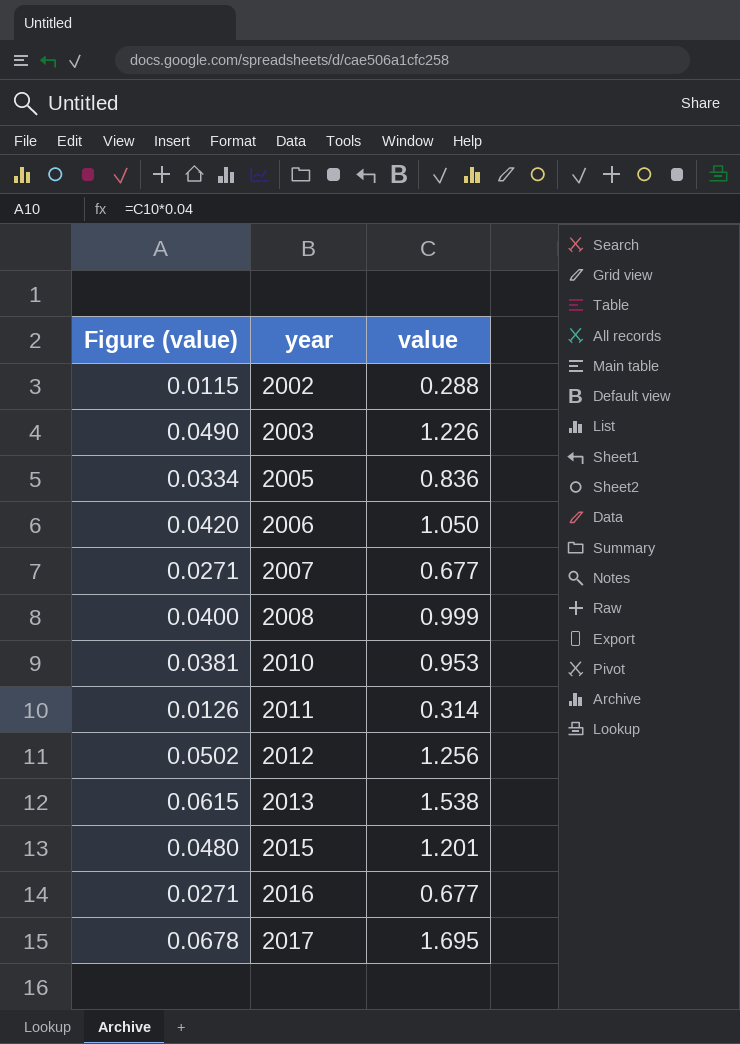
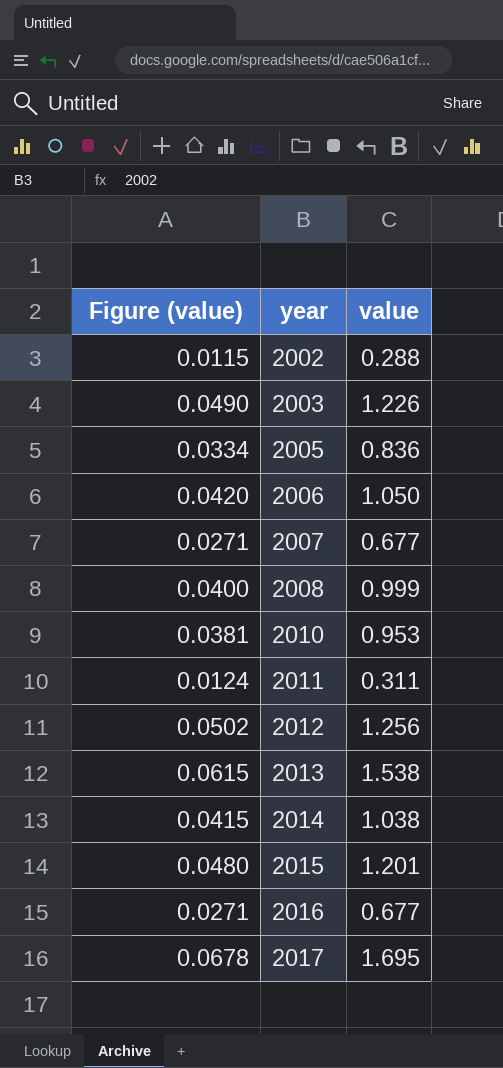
2011 | Figure (value): 0.0126 -> 0.0124
2011 | value: 0.314 -> 0.311
row 2014: none -> 0.0415 | 1.038

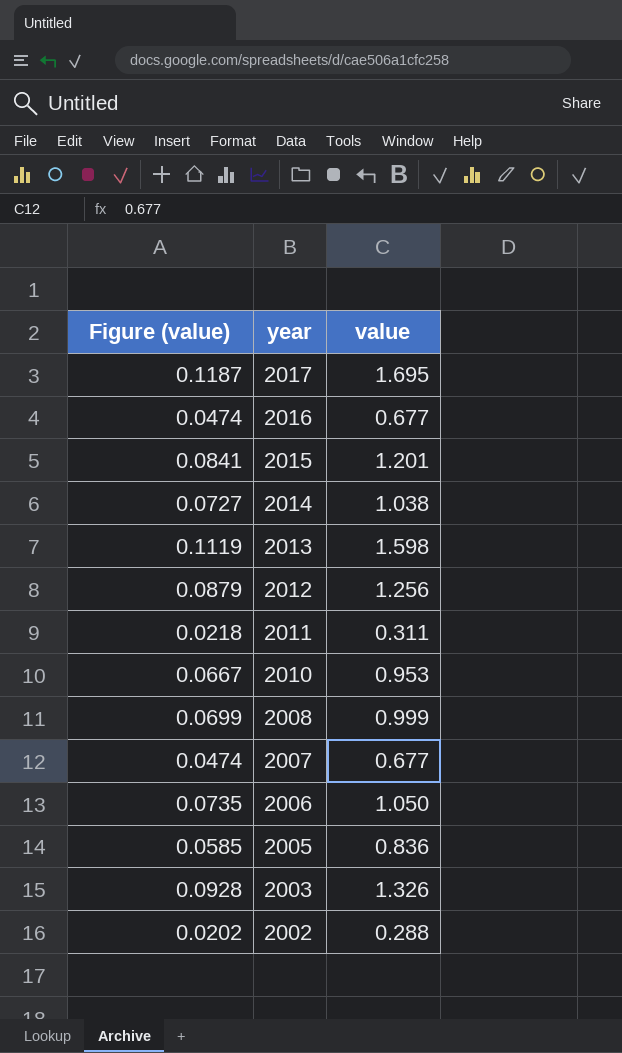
row order: year ascending -> year descending
column Figure (value) | formula: [value] * 0.04 -> [value] * 0.07
2013 | value: 1.538 -> 1.598
2003 | value: 1.226 -> 1.326

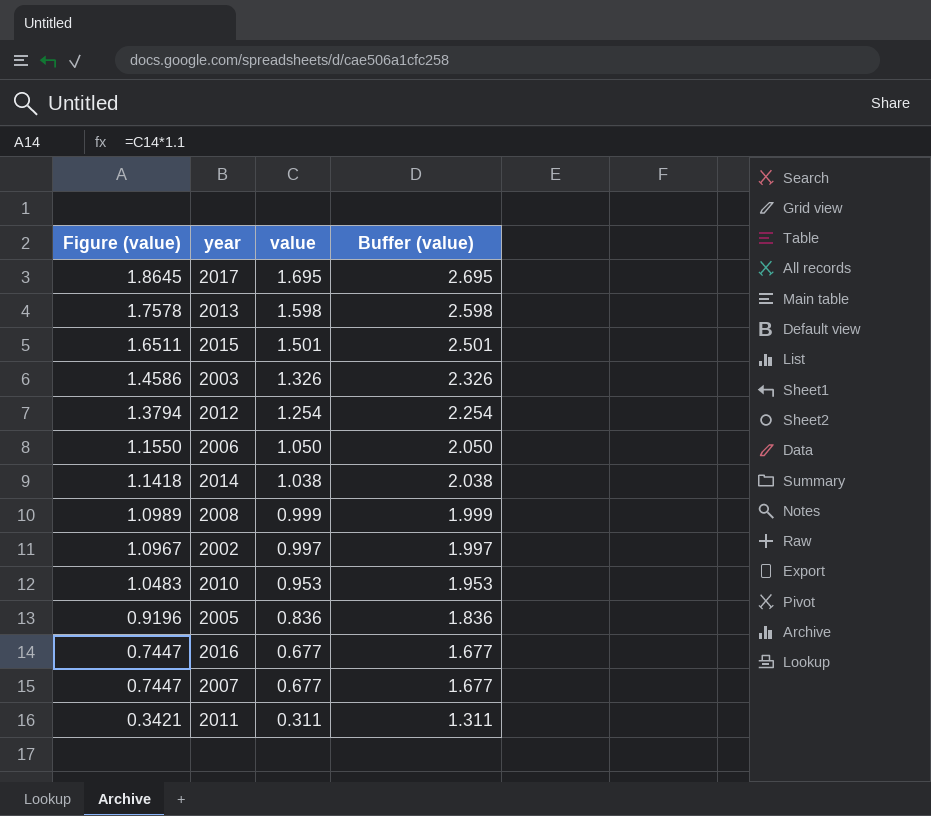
row order: year descending -> Figure (value) descending
column Figure (value) | formula: [value] * 0.07 -> [value] * 1.1
column Buffer (value) | formula: none -> [value] + 1
2015 | value: 1.201 -> 1.501
2012 | value: 1.256 -> 1.254
2002 | value: 0.288 -> 0.997

